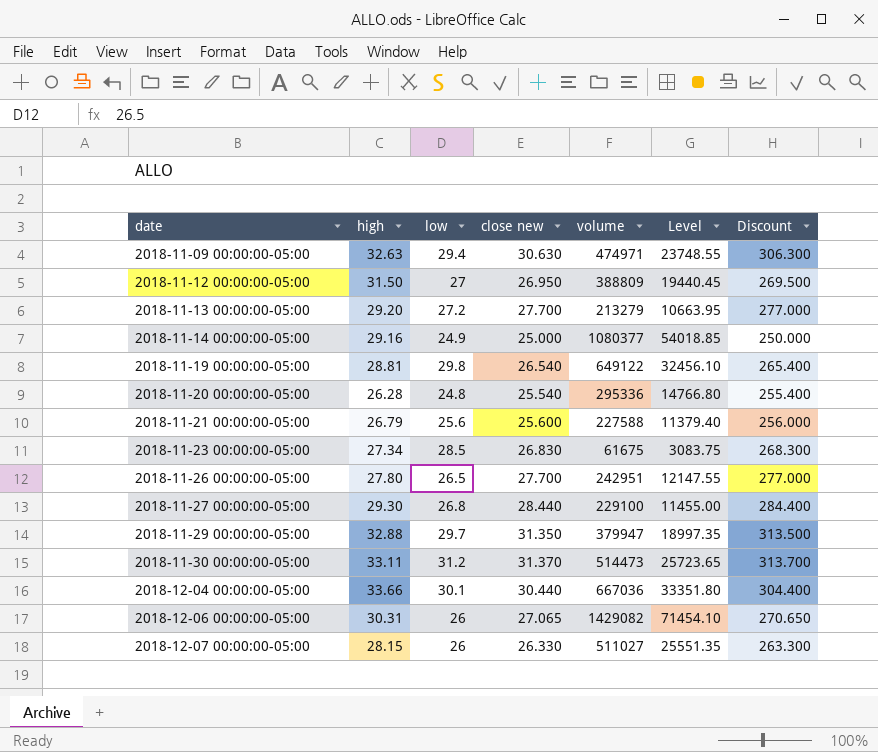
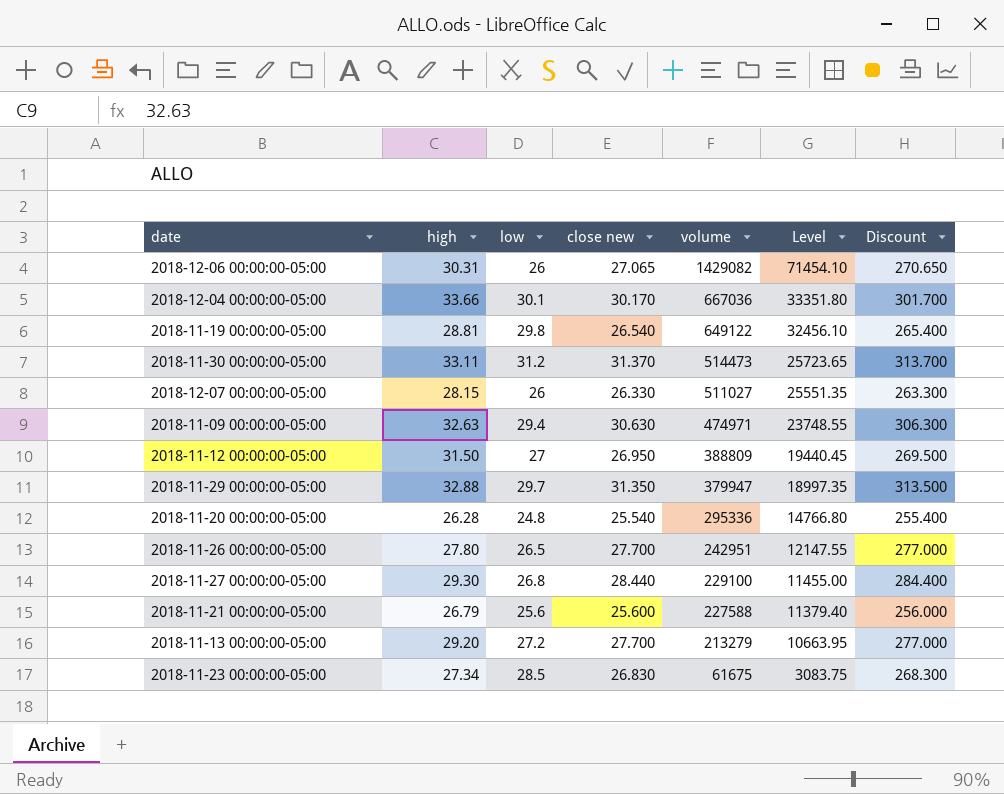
row order: date ascending -> volume descending
row 2018-11-14 00:00:00-05:00: 29.16 | 24.9 | 25.000 | 1080377 | 54018.85 | 250.000 -> none
2018-12-04 00:00:00-05:00 | close new: 30.440 -> 30.170
2018-12-04 00:00:00-05:00 | Discount: 304.400 -> 301.700

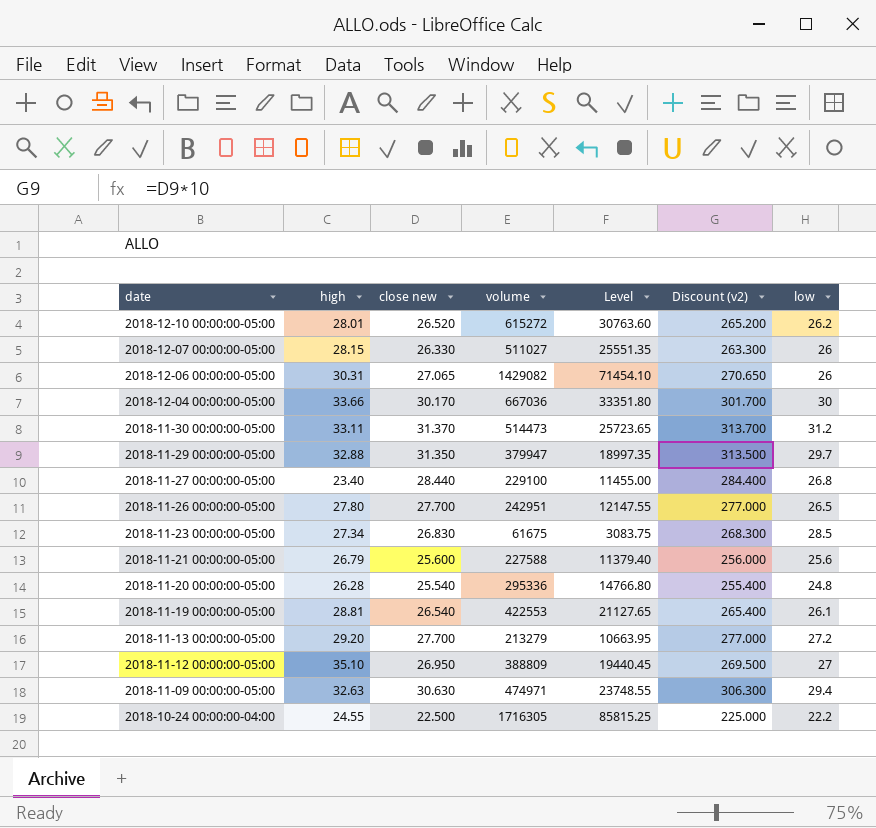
row order: volume descending -> date descending
column name: Discount -> Discount (v2)
column low | position: 3 -> 7
row 2018-12-10 00:00:00-05:00: none -> 28.01 | 26.520 | 615272 | 30763.60 | 265.200 | 26.2
2018-12-04 00:00:00-05:00 | low: 30.1 -> 30
2018-11-27 00:00:00-05:00 | high: 29.30 -> 23.40
2018-11-19 00:00:00-05:00 | volume: 649122 -> 422553
2018-11-19 00:00:00-05:00 | Level: 32456.10 -> 21127.65
2018-11-19 00:00:00-05:00 | low: 29.8 -> 26.1
2018-11-12 00:00:00-05:00 | high: 31.50 -> 35.10
row 2018-10-24 00:00:00-04:00: none -> 24.55 | 22.500 | 1716305 | 85815.25 | 225.000 | 22.2

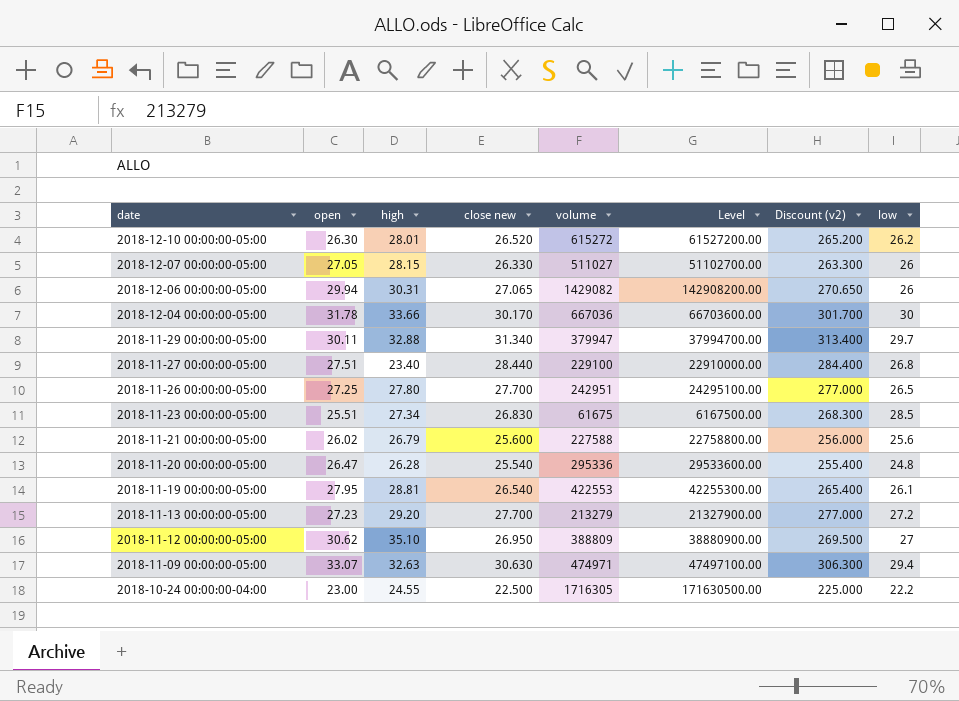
column open | position: none -> 2
column Level | formula: [volume] * 0.05 -> [volume] * 100
row 2018-11-30 00:00:00-05:00: 33.11 | 31.370 | 514473 | 25723.65 | 313.700 | 31.2 -> none
2018-11-29 00:00:00-05:00 | close new: 31.350 -> 31.340
2018-11-29 00:00:00-05:00 | Discount (v2): 313.500 -> 313.400

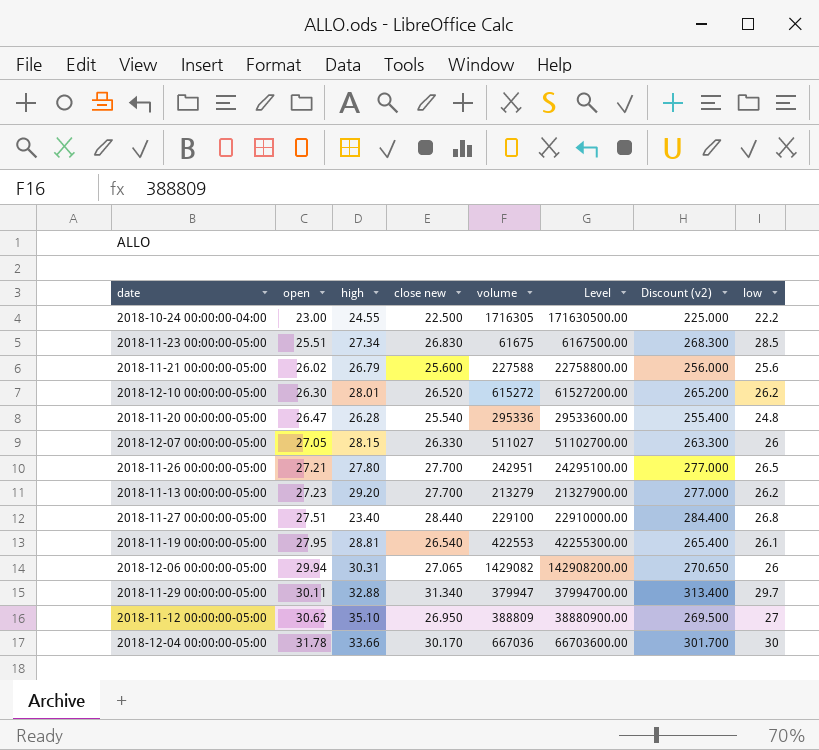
row order: date descending -> open ascending
row 2018-11-09 00:00:00-05:00: 33.07 | 32.63 | 30.630 | 474971 | 47497100.00 | 306.300 | 29.4 -> none
2018-11-26 00:00:00-05:00 | open: 27.25 -> 27.21
2018-11-13 00:00:00-05:00 | low: 27.2 -> 26.2

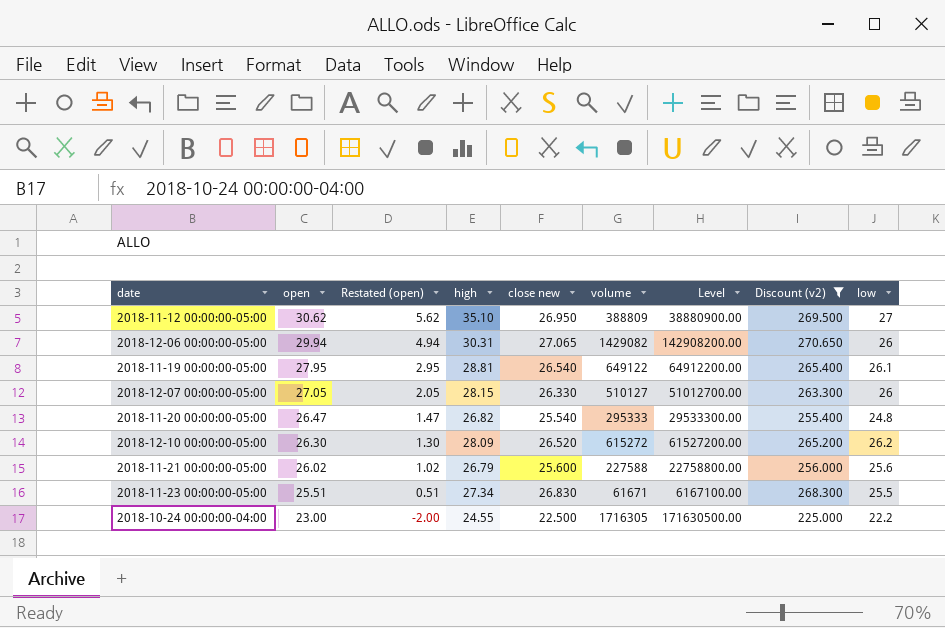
filter: none -> Discount (v2) <= 270.650
row order: open ascending -> open descending
column Restated (open) | formula: none -> [open] - 25
2018-11-19 00:00:00-05:00 | volume: 422553 -> 649122
2018-11-19 00:00:00-05:00 | Level: 42255300.00 -> 64912200.00
2018-12-07 00:00:00-05:00 | volume: 511027 -> 510127
2018-12-07 00:00:00-05:00 | Level: 51102700.00 -> 51012700.00
2018-11-20 00:00:00-05:00 | high: 26.28 -> 26.82
2018-11-20 00:00:00-05:00 | volume: 295336 -> 295333
2018-11-20 00:00:00-05:00 | Level: 29533600.00 -> 29533300.00
2018-12-10 00:00:00-05:00 | high: 28.01 -> 28.09
2018-11-23 00:00:00-05:00 | volume: 61675 -> 61671
2018-11-23 00:00:00-05:00 | Level: 6167500.00 -> 6167100.00
2018-11-23 00:00:00-05:00 | low: 28.5 -> 25.5

